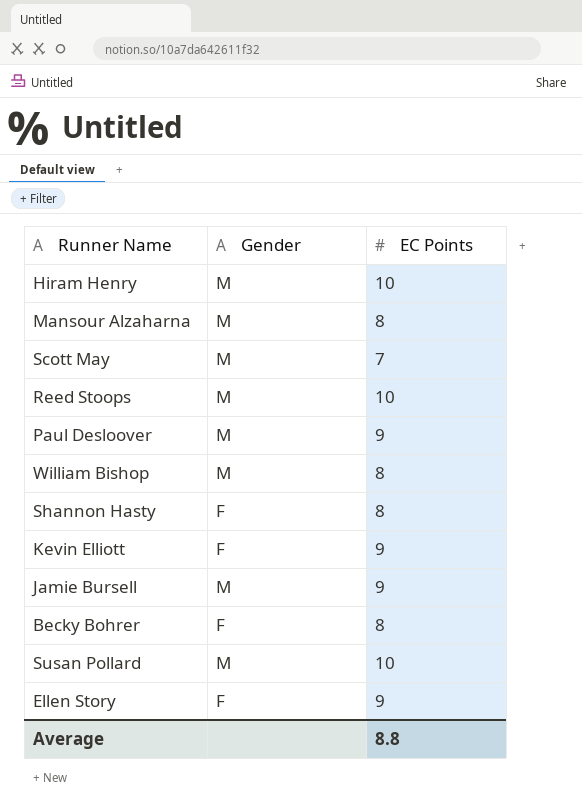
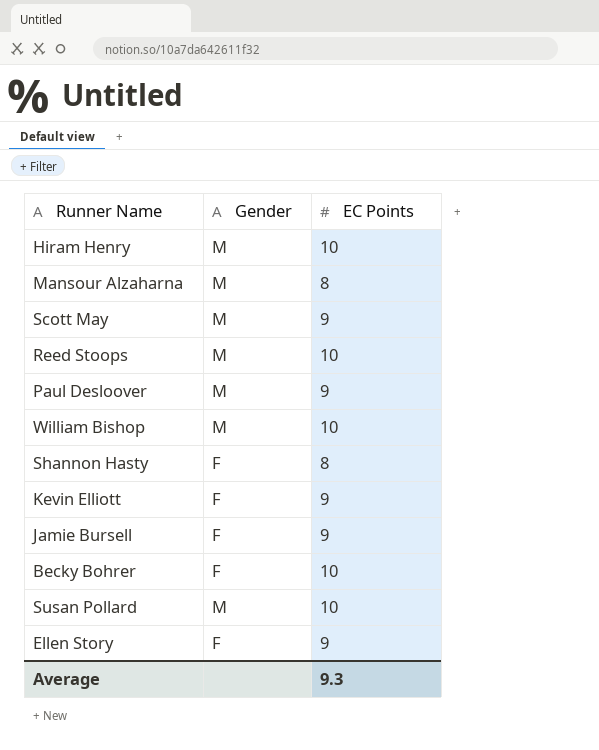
Scott May | EC Points: 7 -> 9
William Bishop | EC Points: 8 -> 10
Jamie Bursell | Gender: M -> F
Becky Bohrer | EC Points: 8 -> 10
Average | EC Points: 8.8 -> 9.3

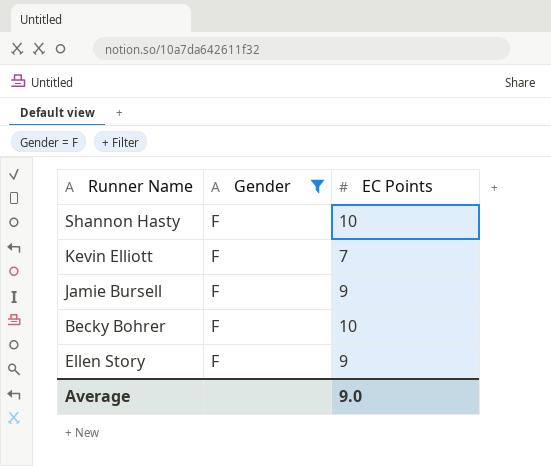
filter: none -> Gender = F
Shannon Hasty | EC Points: 8 -> 10
Kevin Elliott | EC Points: 9 -> 7
Average | EC Points: 9.3 -> 9.0

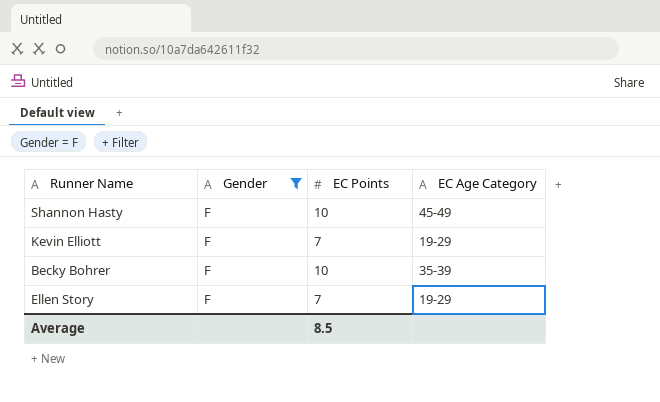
column EC Age Category | position: none -> 4
row Jamie Bursell: F | 9 -> none
Ellen Story | EC Points: 9 -> 7
Average | EC Points: 9.0 -> 8.5

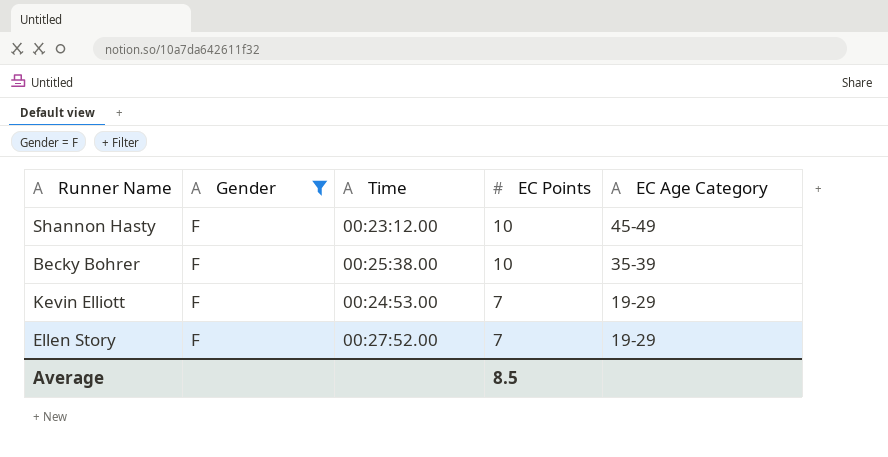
row order: none -> EC Points descending
column Time | position: none -> 3

